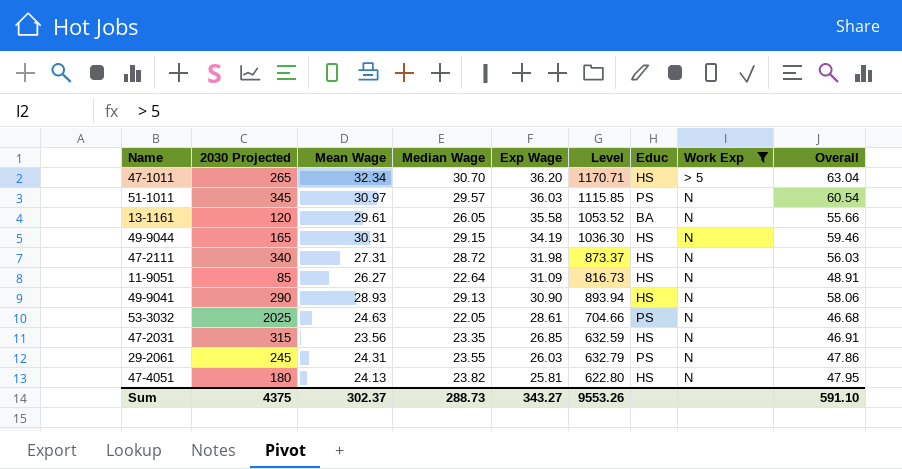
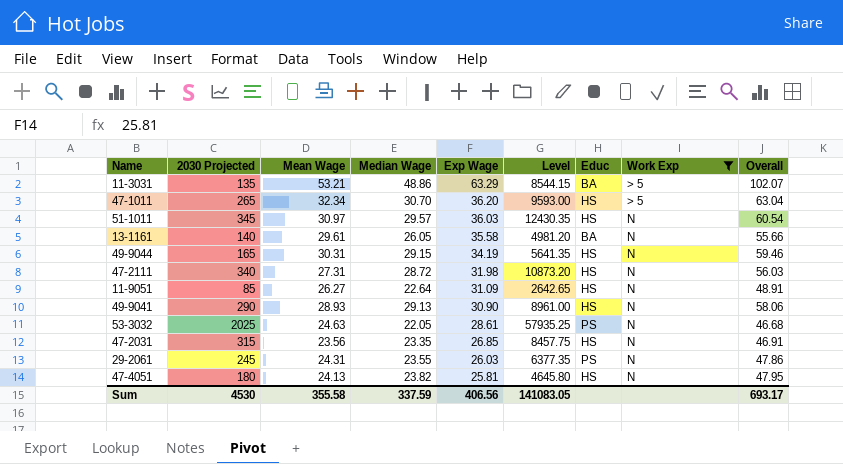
column Level | formula: [Mean Wage] * [Exp Wage] -> [2030 Projected] * [Exp Wage]
row 11-3031: none -> 135 | 53.21 | 48.86 | 63.29 | 8544.15 | BA | > 5 | 102.07
51-1011 | Educ: PS -> HS
13-1161 | 2030 Projected: 120 -> 140
Sum | 2030 Projected: 4375 -> 4530
Sum | Mean Wage: 302.37 -> 355.58
Sum | Median Wage: 288.73 -> 337.59
Sum | Exp Wage: 343.27 -> 406.56
Sum | Level: 9553.26 -> 141083.05
Sum | Overall: 591.10 -> 693.17

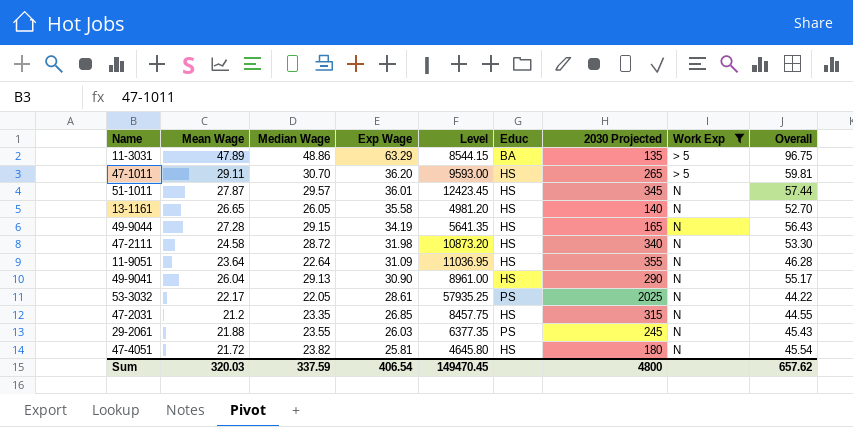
column 2030 Projected | position: 2 -> 7
11-3031 | Mean Wage: 53.21 -> 47.89
11-3031 | Overall: 102.07 -> 96.75
47-1011 | Mean Wage: 32.34 -> 29.11
47-1011 | Overall: 63.04 -> 59.81
51-1011 | Mean Wage: 30.97 -> 27.87
51-1011 | Exp Wage: 36.03 -> 36.01
51-1011 | Level: 12430.35 -> 12423.45
51-1011 | Overall: 60.54 -> 57.44
13-1161 | Mean Wage: 29.61 -> 26.65
13-1161 | Educ: BA -> HS
13-1161 | Overall: 55.66 -> 52.70
49-9044 | Mean Wage: 30.31 -> 27.28
49-9044 | Overall: 59.46 -> 56.43
47-2111 | Mean Wage: 27.31 -> 24.58
47-2111 | Overall: 56.03 -> 53.30
11-9051 | Mean Wage: 26.27 -> 23.64
11-9051 | Level: 2642.65 -> 11036.95
11-9051 | 2030 Projected: 85 -> 355
11-9051 | Overall: 48.91 -> 46.28
49-9041 | Mean Wage: 28.93 -> 26.04
49-9041 | Overall: 58.06 -> 55.17
53-3032 | Mean Wage: 24.63 -> 22.17
53-3032 | Overall: 46.68 -> 44.22
47-2031 | Mean Wage: 23.56 -> 21.2
47-2031 | Overall: 46.91 -> 44.55
29-2061 | Mean Wage: 24.31 -> 21.88
29-2061 | Overall: 47.86 -> 45.43
47-4051 | Mean Wage: 24.13 -> 21.72
47-4051 | Overall: 47.95 -> 45.54
Sum | Mean Wage: 355.58 -> 320.03
Sum | Exp Wage: 406.56 -> 406.54
Sum | Level: 141083.05 -> 149470.45
Sum | 2030 Projected: 4530 -> 4800
Sum | Overall: 693.17 -> 657.62

